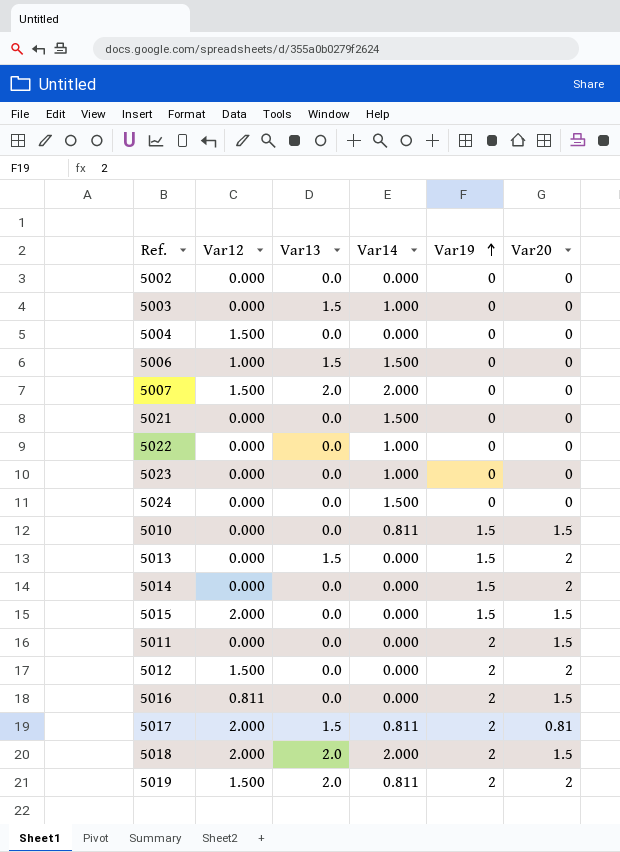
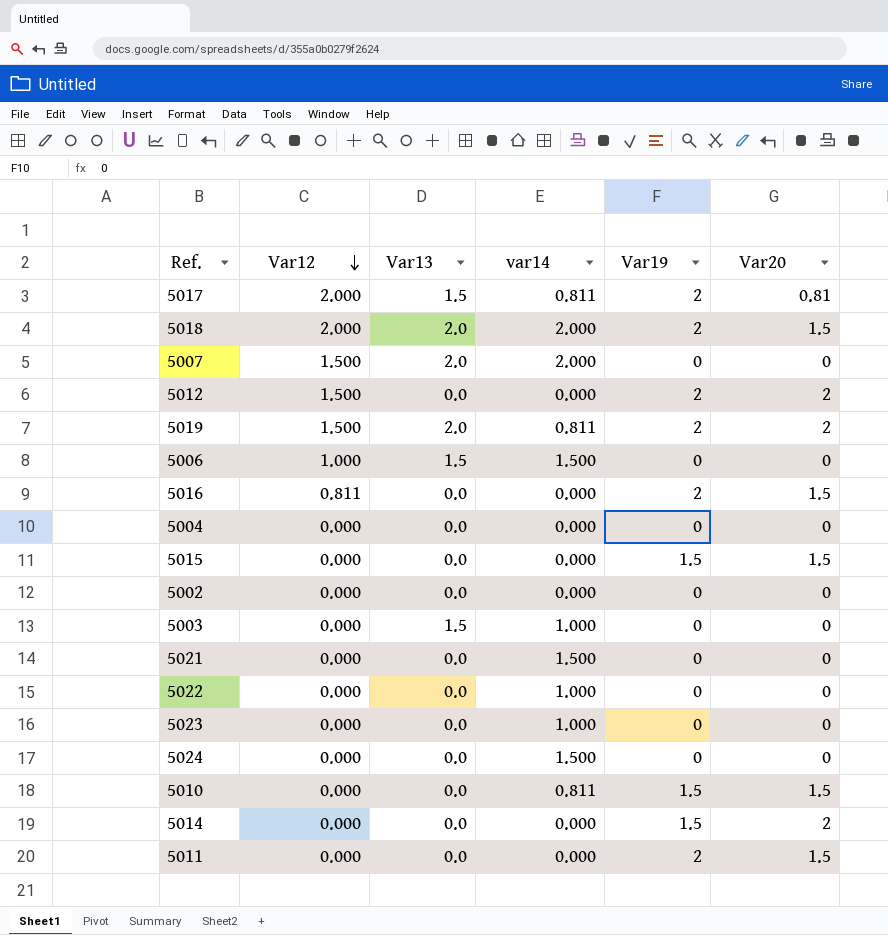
row order: Var19 ascending -> Var12 descending
column name: Var14 -> var14
row 5013: 0.000 | 1.5 | 0.000 | 1.5 | 2 -> none
5004 | Var12: 1.500 -> 0.000
5015 | Var12: 2.000 -> 0.000

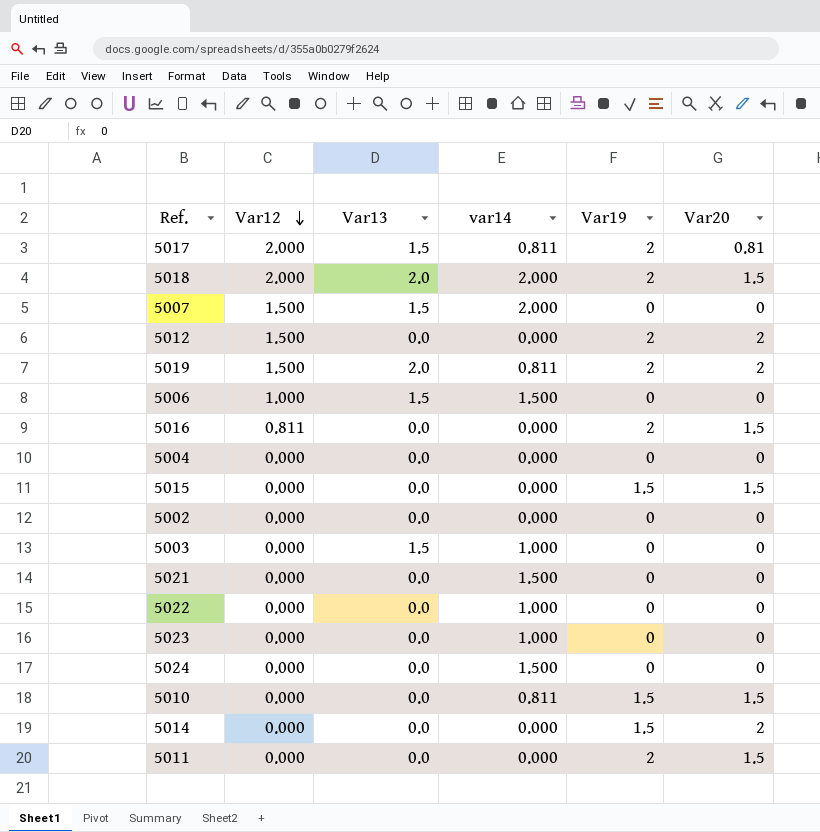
5007 | Var13: 2.0 -> 1.5

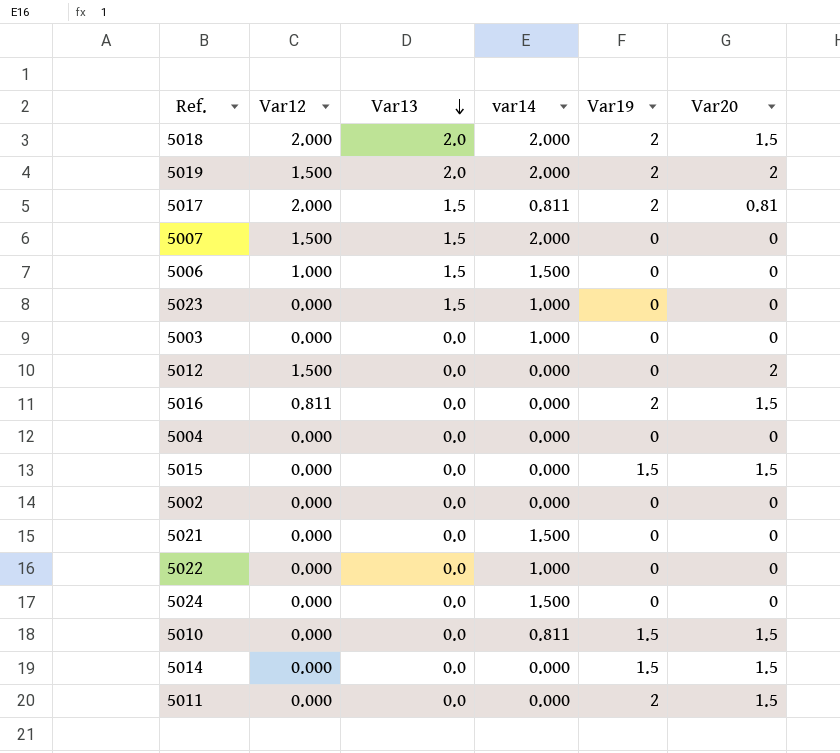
row order: Var12 descending -> Var13 descending
5019 | var14: 0.811 -> 2.000
5023 | Var13: 0.0 -> 1.5
5003 | Var13: 1.5 -> 0.0
5012 | Var19: 2 -> 0
5014 | Var20: 2 -> 1.5

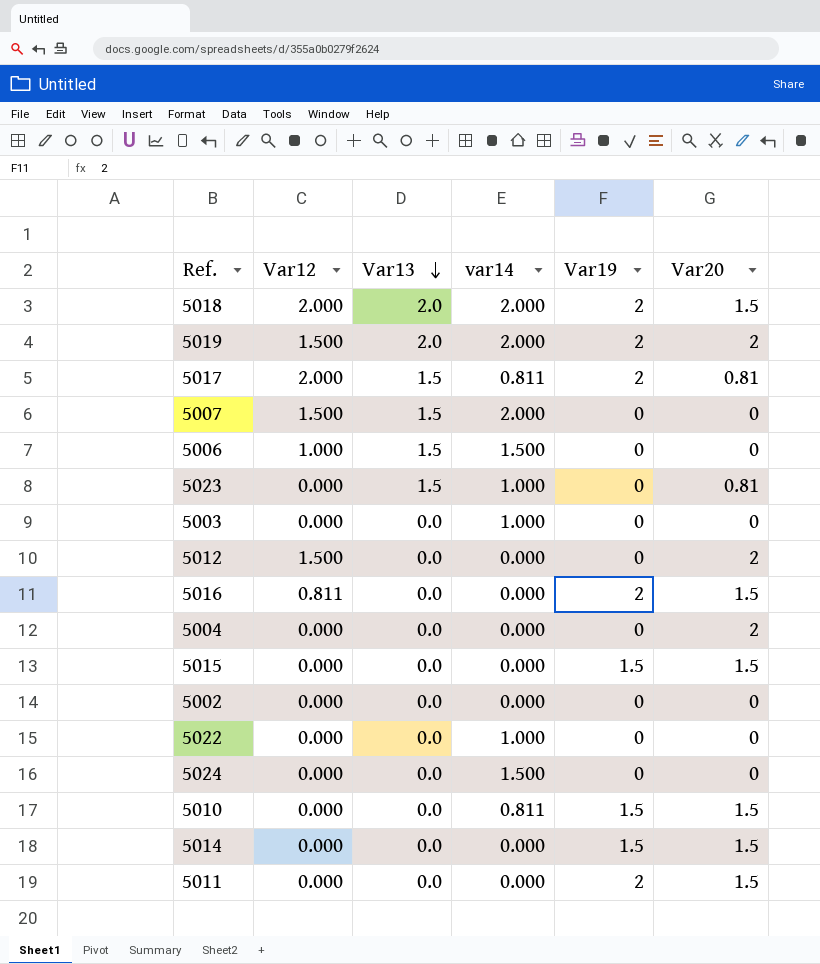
row 5021: 0.000 | 0.0 | 1.500 | 0 | 0 -> none
5023 | Var20: 0 -> 0.81
5004 | Var20: 0 -> 2

